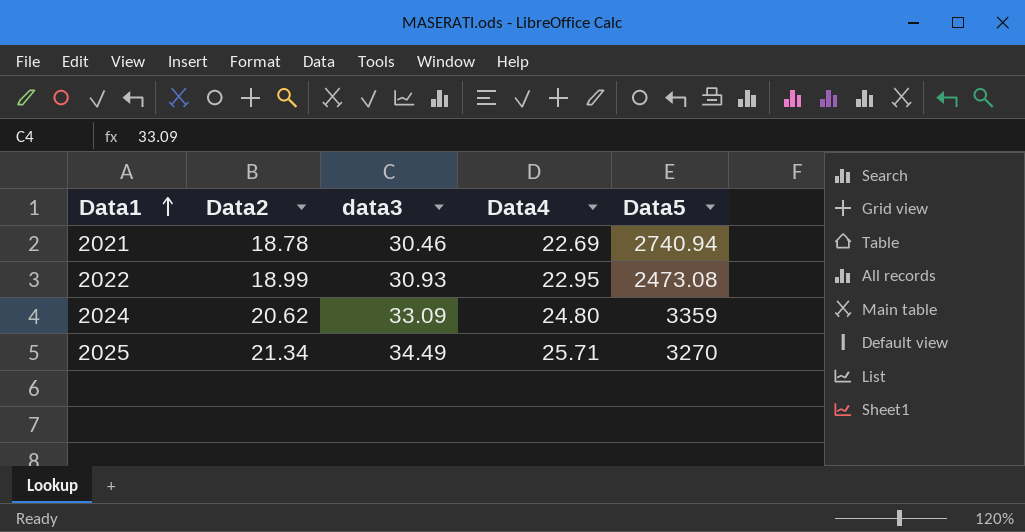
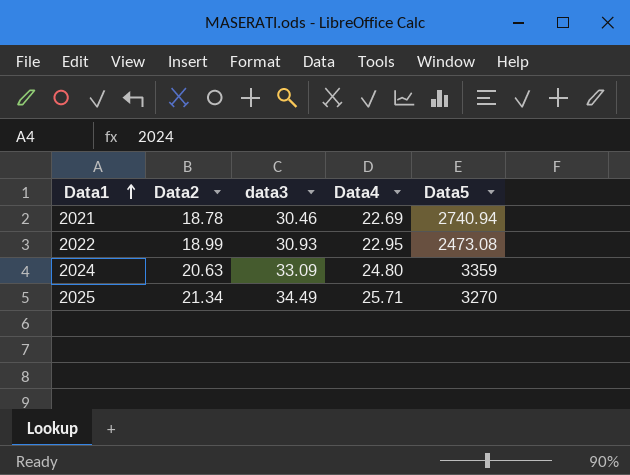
2024 | Data2: 20.62 -> 20.63

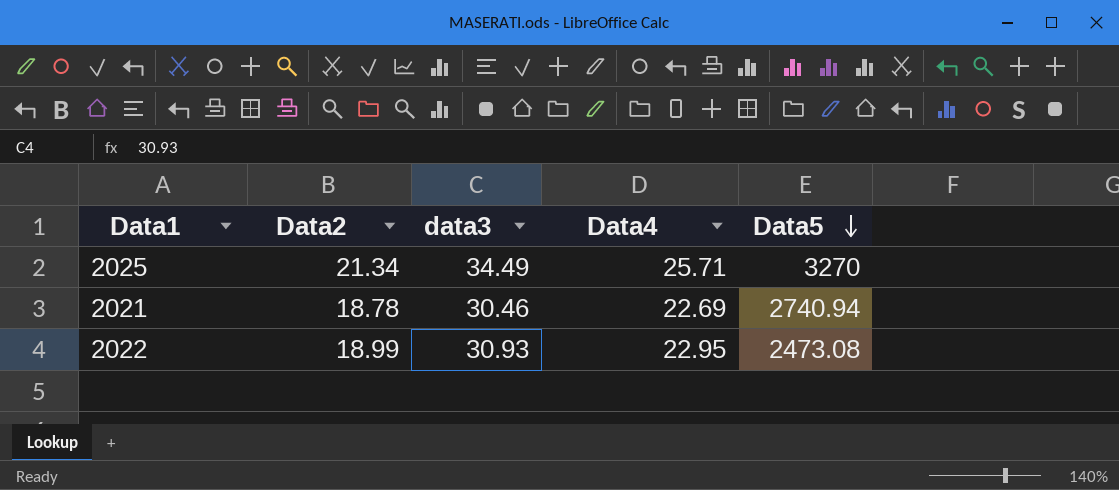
row order: Data1 ascending -> Data5 descending
row 2024: 20.63 | 33.09 | 24.80 | 3359 -> none

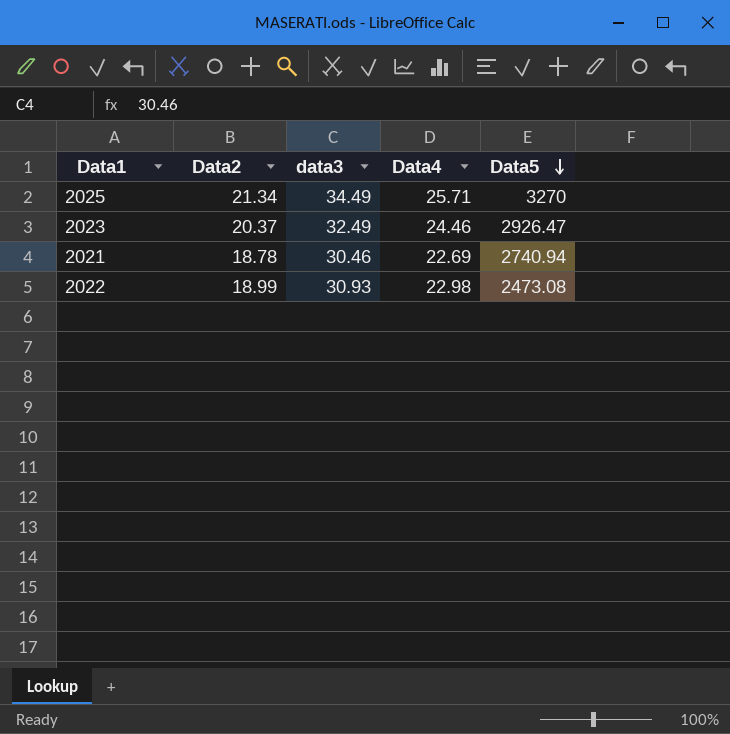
row 2023: none -> 20.37 | 32.49 | 24.46 | 2926.47
2022 | Data4: 22.95 -> 22.98

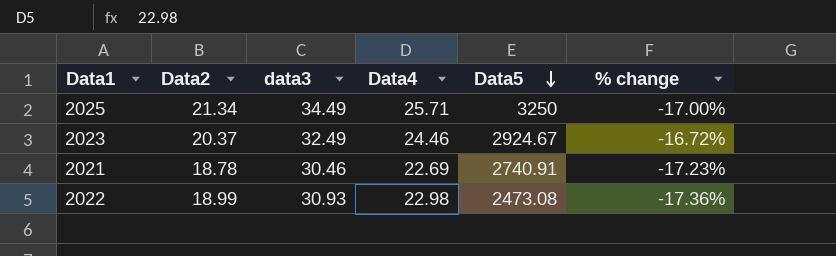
column % change | formula: none -> ([Data2] - [Data4]) / [Data4]
2025 | Data5: 3270 -> 3250
2023 | Data5: 2926.47 -> 2924.67
2021 | Data5: 2740.94 -> 2740.91

